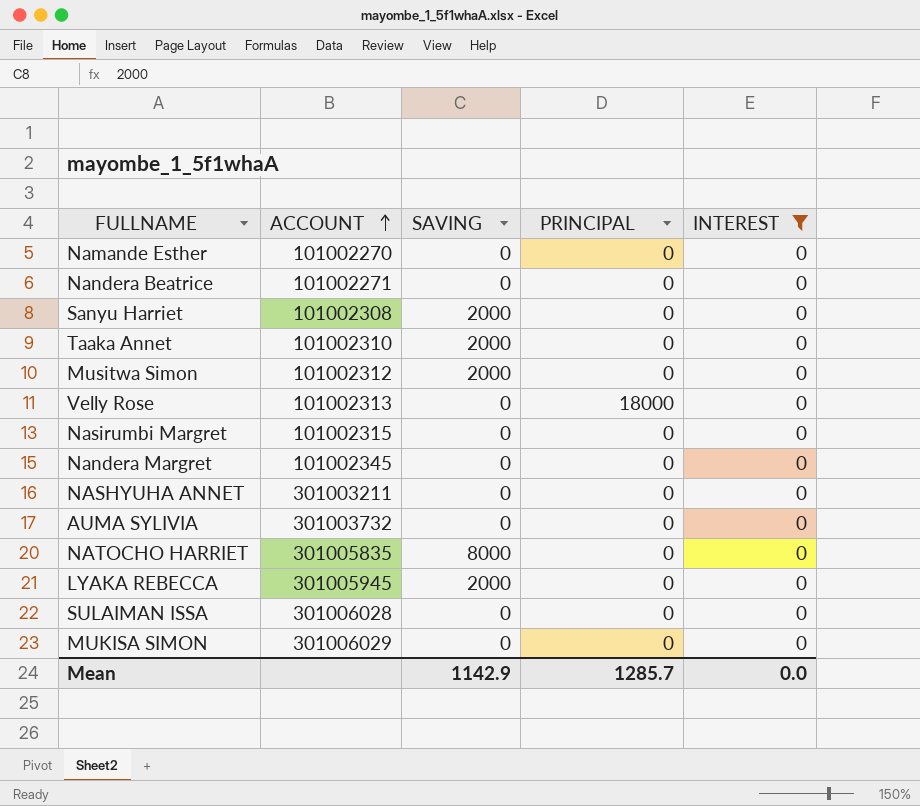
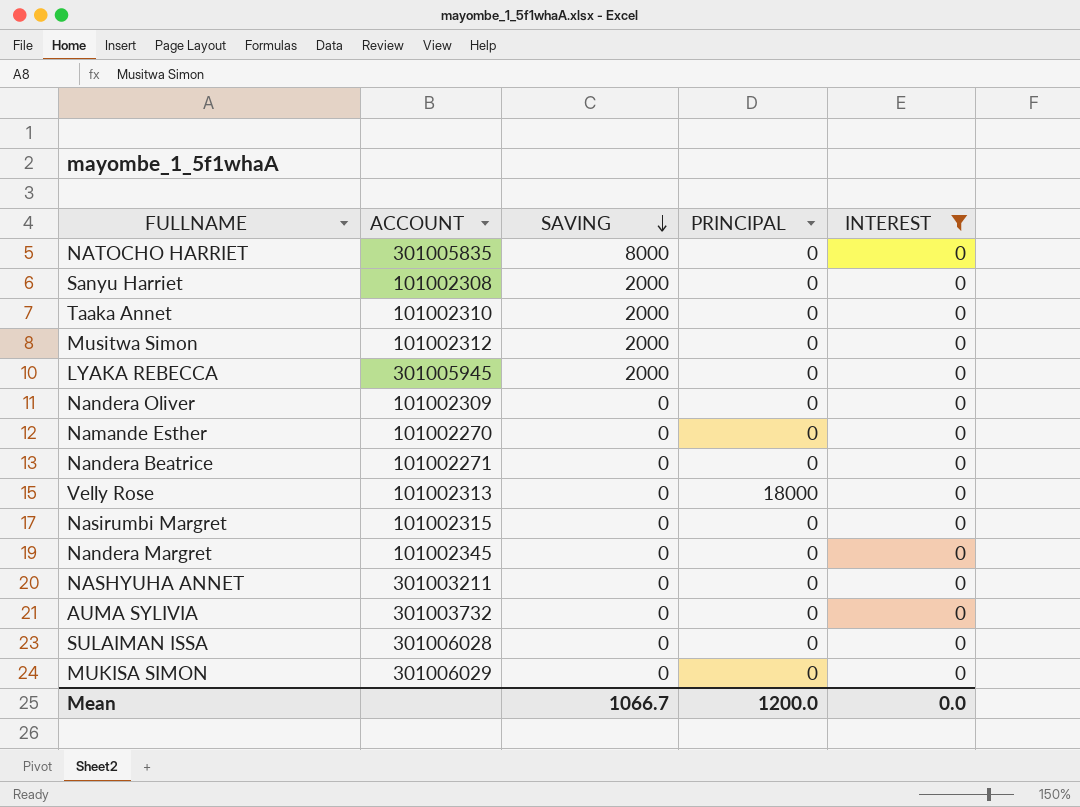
row order: ACCOUNT ascending -> SAVING descending
row Nandera Oliver: none -> 101002309 | 0 | 0 | 0
Mean | SAVING: 1142.9 -> 1066.7
Mean | PRINCIPAL: 1285.7 -> 1200.0

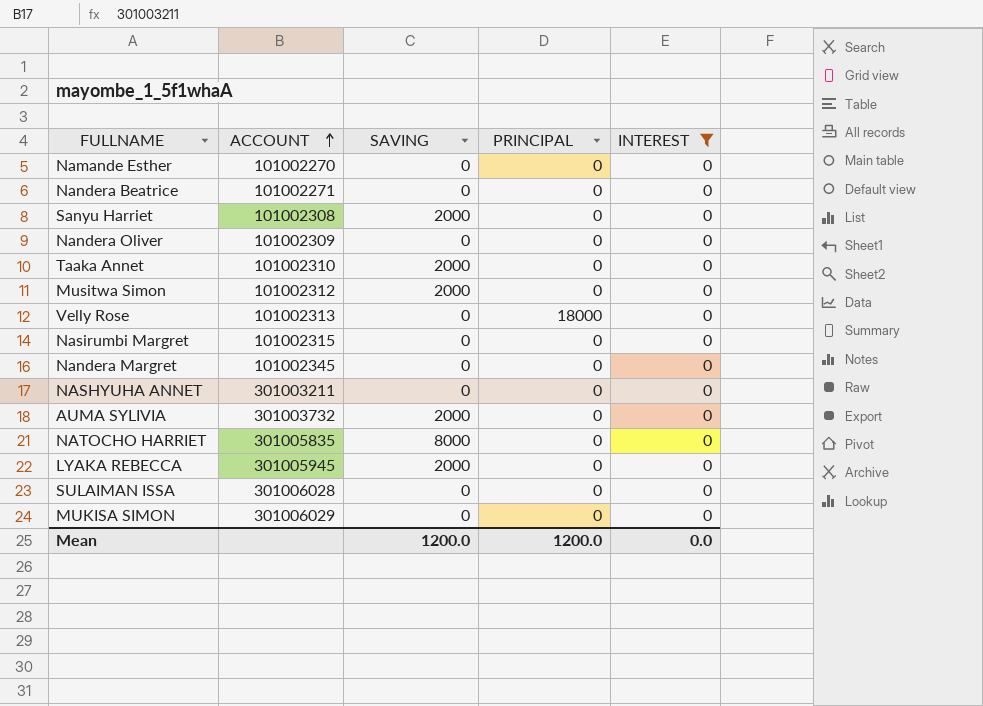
row order: SAVING descending -> ACCOUNT ascending
AUMA SYLIVIA | SAVING: 0 -> 2000
Mean | SAVING: 1066.7 -> 1200.0

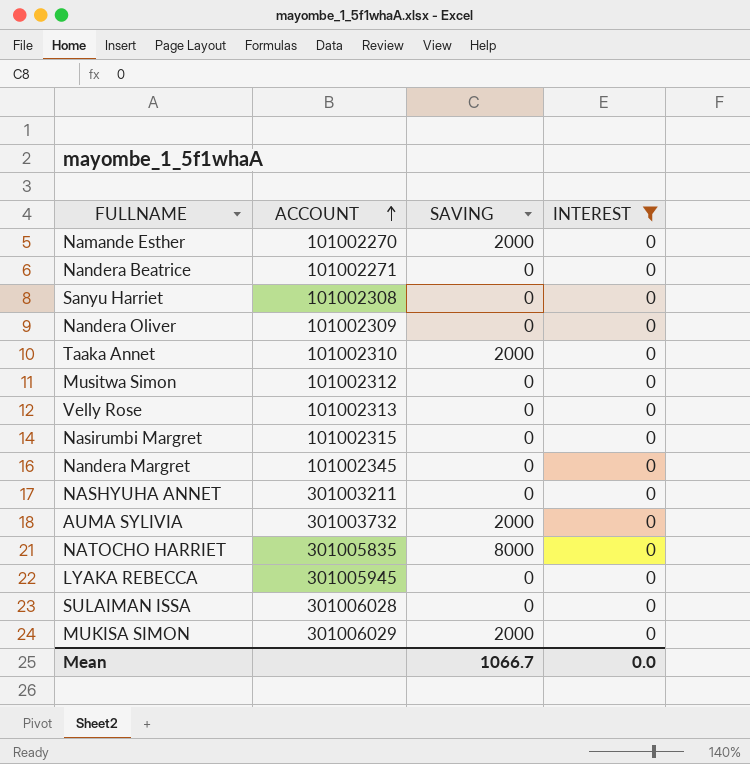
column PRINCIPAL | position: 4 -> none
Namande Esther | SAVING: 0 -> 2000
Sanyu Harriet | SAVING: 2000 -> 0
Musitwa Simon | SAVING: 2000 -> 0
LYAKA REBECCA | SAVING: 2000 -> 0
MUKISA SIMON | SAVING: 0 -> 2000
Mean | SAVING: 1200.0 -> 1066.7

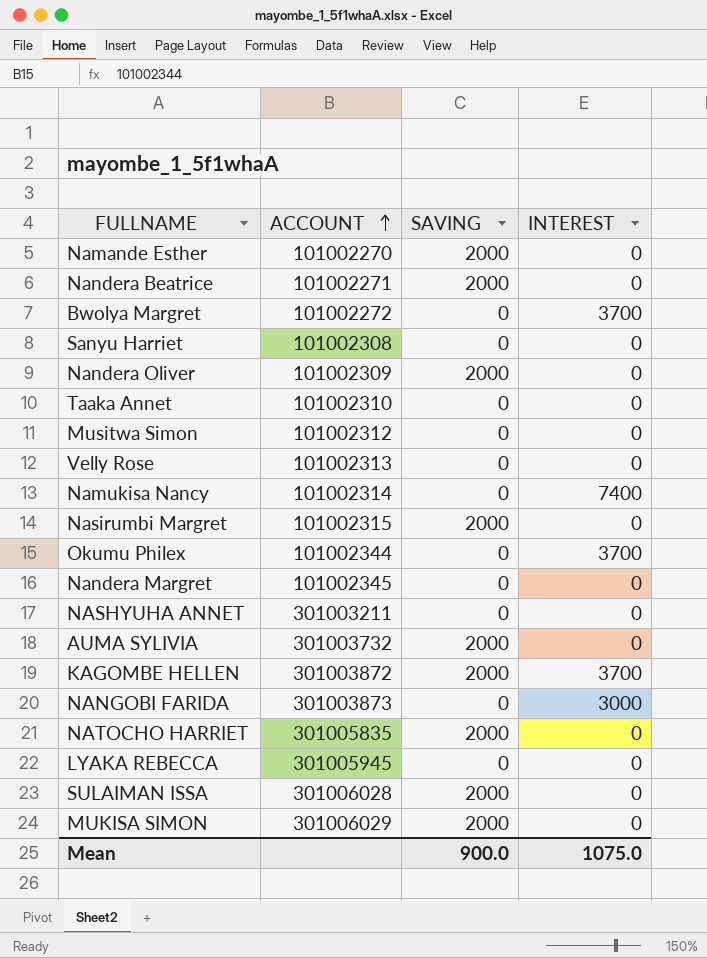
filter: INTEREST = 0 -> none
Nandera Beatrice | SAVING: 0 -> 2000
Nandera Oliver | SAVING: 0 -> 2000
Taaka Annet | SAVING: 2000 -> 0
Nasirumbi Margret | SAVING: 0 -> 2000
NATOCHO HARRIET | SAVING: 8000 -> 2000
SULAIMAN ISSA | SAVING: 0 -> 2000
Mean | SAVING: 1066.7 -> 900.0
Mean | INTEREST: 0.0 -> 1075.0

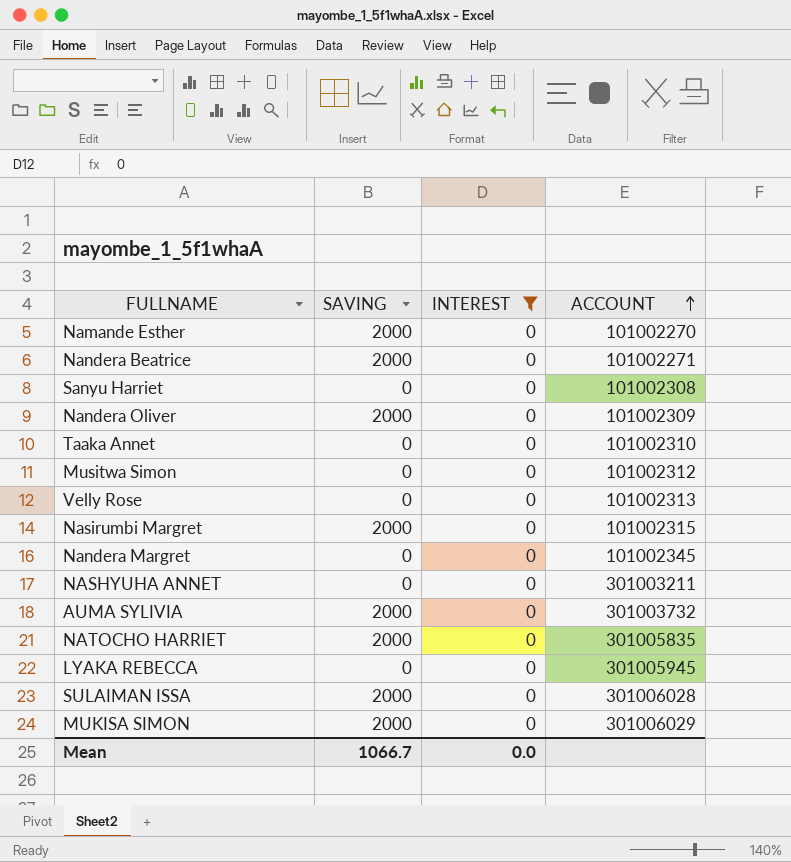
filter: none -> INTEREST = 0
column ACCOUNT | position: 2 -> 4
Mean | SAVING: 900.0 -> 1066.7
Mean | INTEREST: 1075.0 -> 0.0

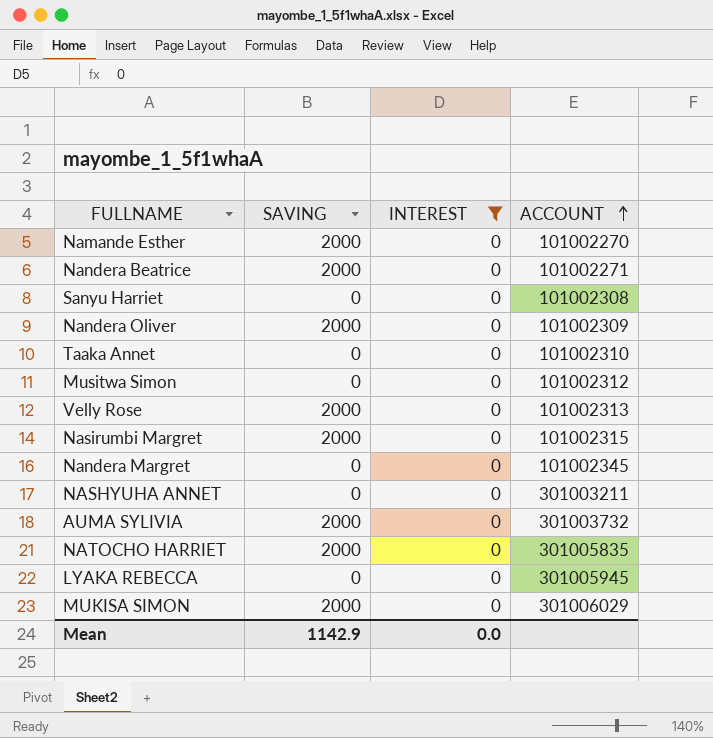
row SULAIMAN ISSA: 2000 | 0 | 301006028 -> none
Velly Rose | SAVING: 0 -> 2000
Mean | SAVING: 1066.7 -> 1142.9

